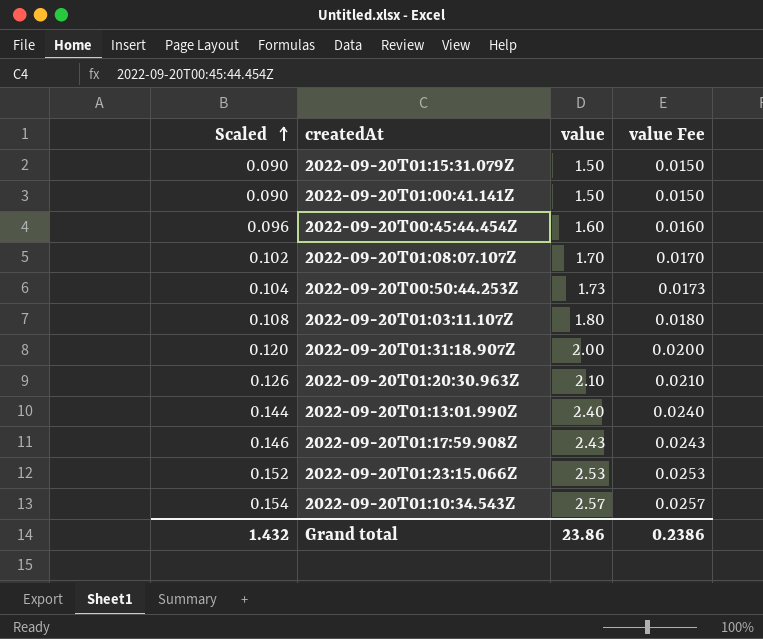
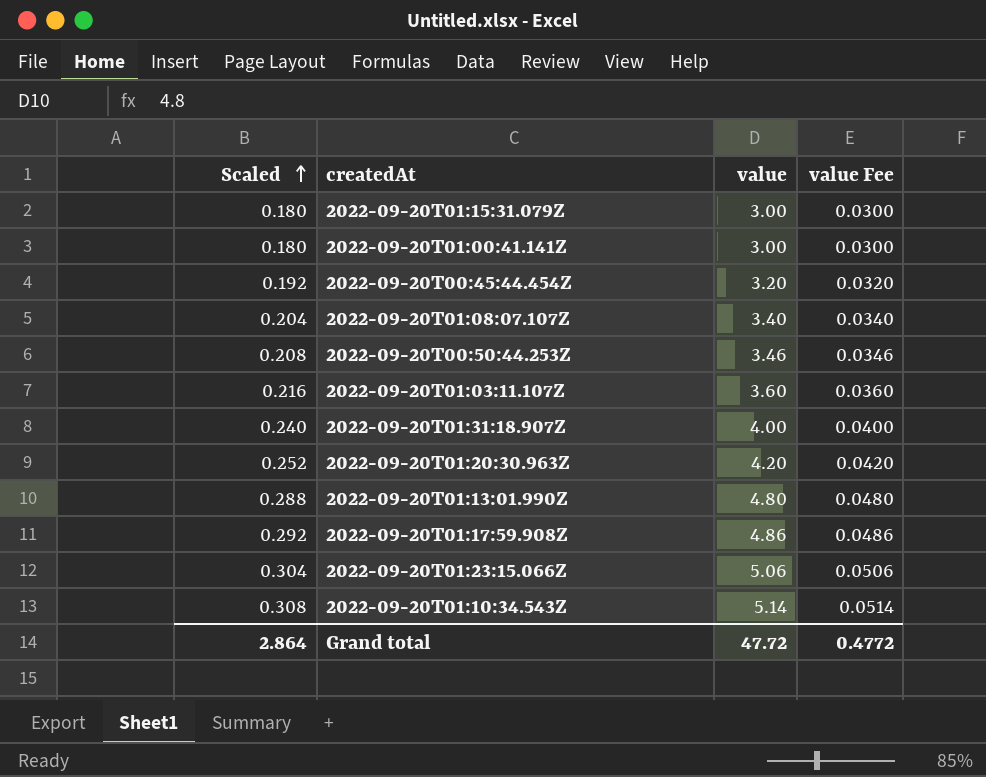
2022-09-20T01:15:31.079Z | Scaled: 0.090 -> 0.180
2022-09-20T01:15:31.079Z | value: 1.50 -> 3.00
2022-09-20T01:15:31.079Z | value Fee: 0.0150 -> 0.0300
2022-09-20T01:00:41.141Z | Scaled: 0.090 -> 0.180
2022-09-20T01:00:41.141Z | value: 1.50 -> 3.00
2022-09-20T01:00:41.141Z | value Fee: 0.0150 -> 0.0300
2022-09-20T00:45:44.454Z | Scaled: 0.096 -> 0.192
2022-09-20T00:45:44.454Z | value: 1.60 -> 3.20
2022-09-20T00:45:44.454Z | value Fee: 0.0160 -> 0.0320
2022-09-20T01:08:07.107Z | Scaled: 0.102 -> 0.204
2022-09-20T01:08:07.107Z | value: 1.70 -> 3.40
2022-09-20T01:08:07.107Z | value Fee: 0.0170 -> 0.0340
2022-09-20T00:50:44.253Z | Scaled: 0.104 -> 0.208
2022-09-20T00:50:44.253Z | value: 1.73 -> 3.46
2022-09-20T00:50:44.253Z | value Fee: 0.0173 -> 0.0346
2022-09-20T01:03:11.107Z | Scaled: 0.108 -> 0.216
2022-09-20T01:03:11.107Z | value: 1.80 -> 3.60
2022-09-20T01:03:11.107Z | value Fee: 0.0180 -> 0.0360
2022-09-20T01:31:18.907Z | Scaled: 0.120 -> 0.240
2022-09-20T01:31:18.907Z | value: 2.00 -> 4.00
2022-09-20T01:31:18.907Z | value Fee: 0.0200 -> 0.0400
2022-09-20T01:20:30.963Z | Scaled: 0.126 -> 0.252
2022-09-20T01:20:30.963Z | value: 2.10 -> 4.20
2022-09-20T01:20:30.963Z | value Fee: 0.0210 -> 0.0420
2022-09-20T01:13:01.990Z | Scaled: 0.144 -> 0.288
2022-09-20T01:13:01.990Z | value: 2.40 -> 4.80
2022-09-20T01:13:01.990Z | value Fee: 0.0240 -> 0.0480
2022-09-20T01:17:59.908Z | Scaled: 0.146 -> 0.292
2022-09-20T01:17:59.908Z | value: 2.43 -> 4.86
2022-09-20T01:17:59.908Z | value Fee: 0.0243 -> 0.0486
2022-09-20T01:23:15.066Z | Scaled: 0.152 -> 0.304
2022-09-20T01:23:15.066Z | value: 2.53 -> 5.06
2022-09-20T01:23:15.066Z | value Fee: 0.0253 -> 0.0506
2022-09-20T01:10:34.543Z | Scaled: 0.154 -> 0.308
2022-09-20T01:10:34.543Z | value: 2.57 -> 5.14
2022-09-20T01:10:34.543Z | value Fee: 0.0257 -> 0.0514
Grand total | Scaled: 1.432 -> 2.864
Grand total | value: 23.86 -> 47.72
Grand total | value Fee: 0.2386 -> 0.4772

